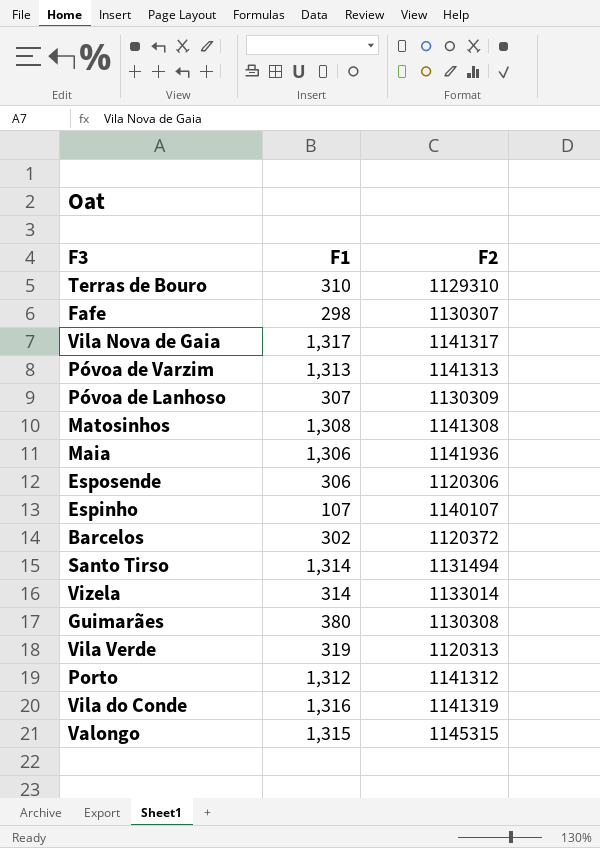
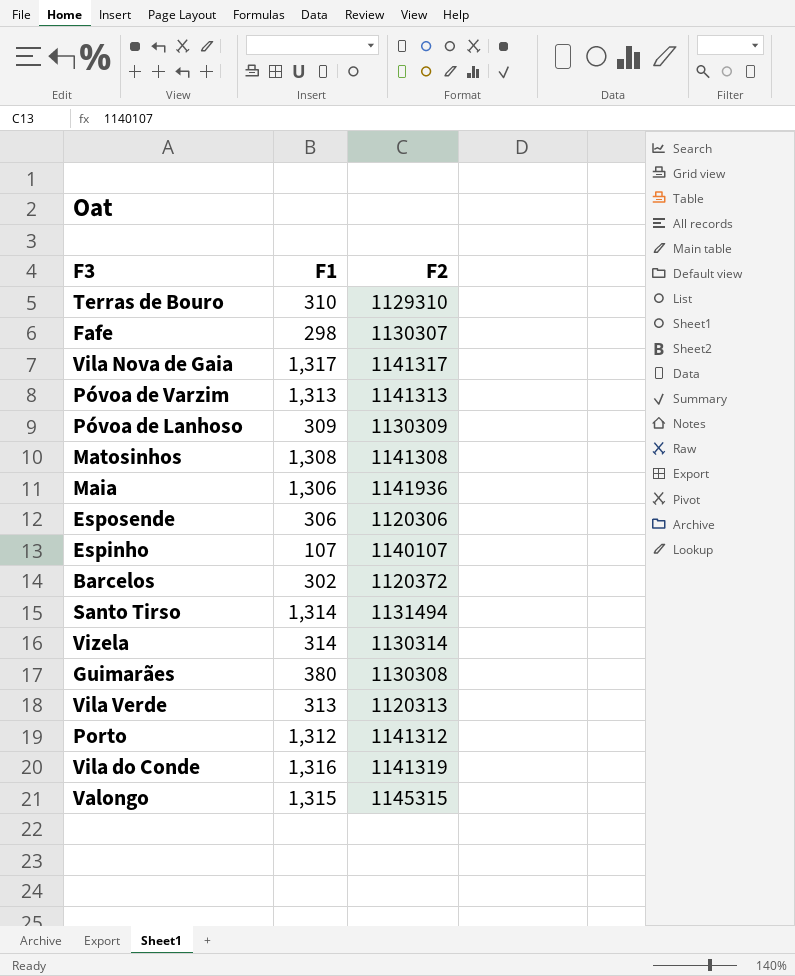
Póvoa de Lanhoso | F1: 307 -> 309
Vizela | F2: 1133014 -> 1130314
Vila Verde | F1: 319 -> 313

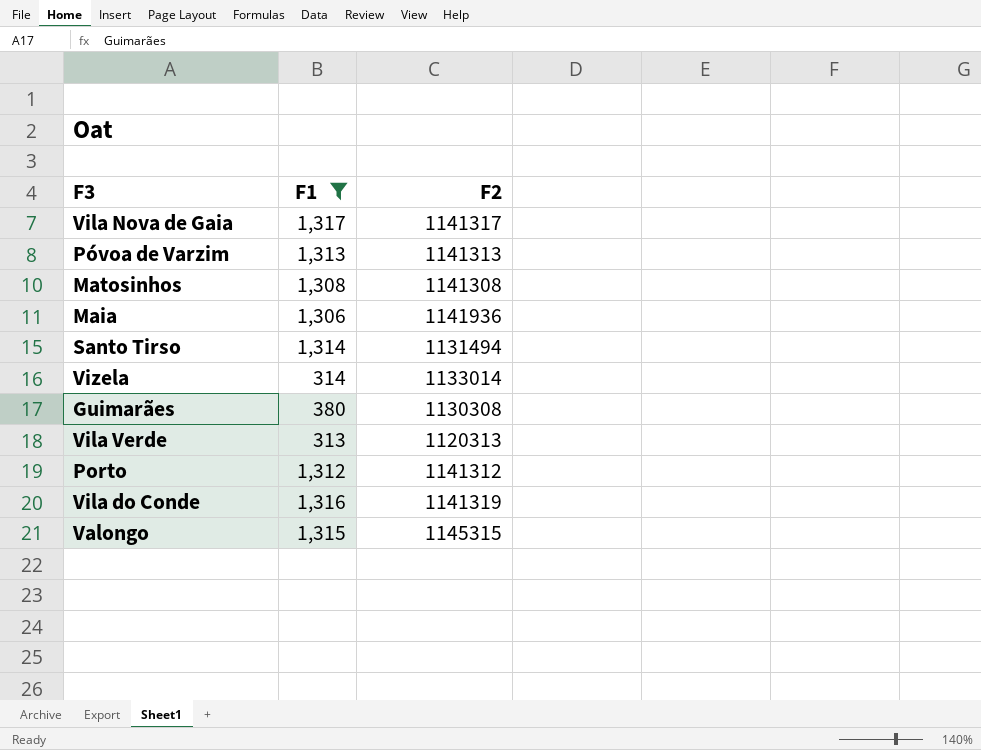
filter: none -> F1 >= 313
Vizela | F2: 1130314 -> 1133014

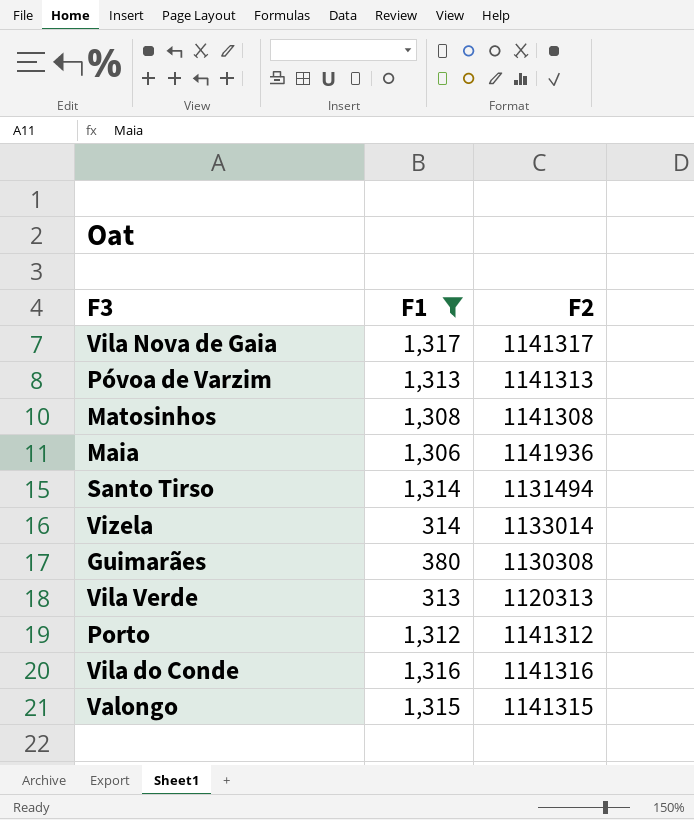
Vila do Conde | F2: 1141319 -> 1141316
Valongo | F2: 1145315 -> 1141315

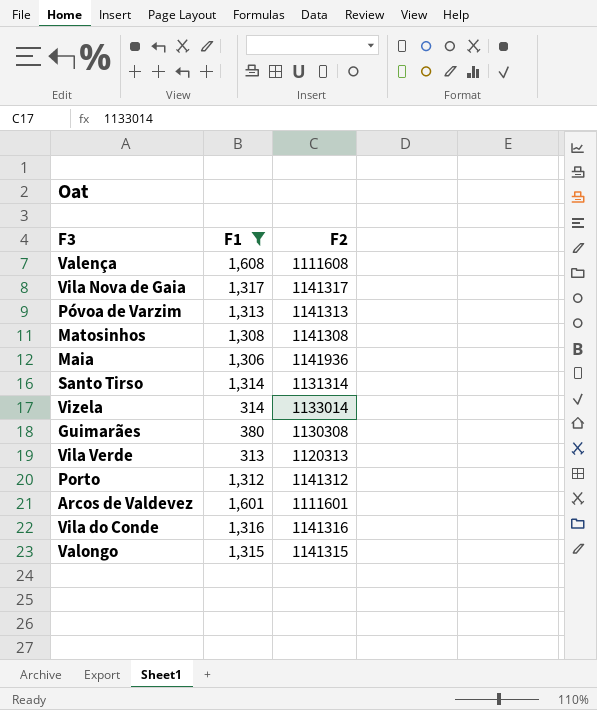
row Valença: none -> 1,608 | 1111608
Santo Tirso | F2: 1131494 -> 1131314
row Arcos de Valdevez: none -> 1,601 | 1111601

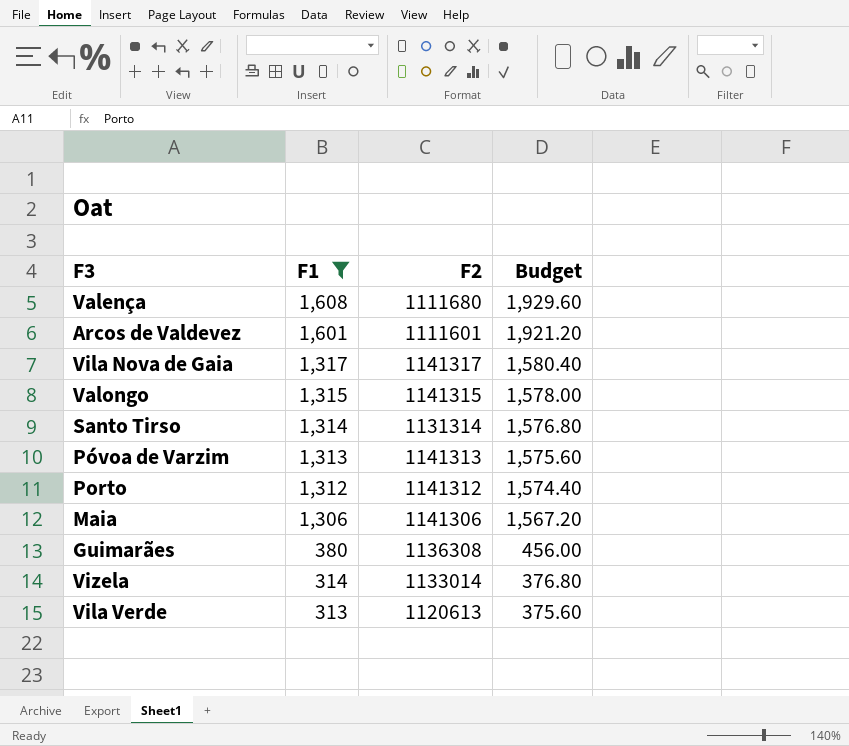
row order: none -> F1 descending
column Budget | formula: none -> [F1] * 1.2
row Matosinhos: 1,308 | 1141308 -> none
row Vila do Conde: 1,316 | 1141316 -> none
Valença | F2: 1111608 -> 1111680
Maia | F2: 1141936 -> 1141306
Guimarães | F2: 1130308 -> 1136308
Vila Verde | F2: 1120313 -> 1120613

